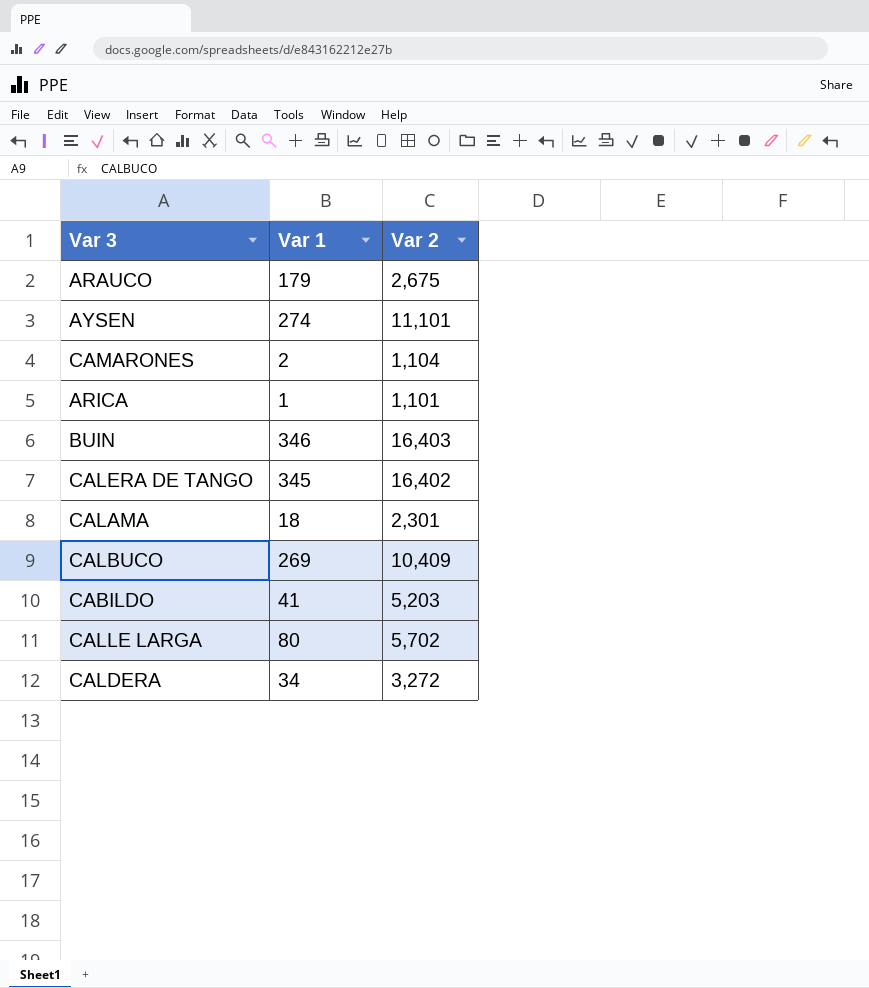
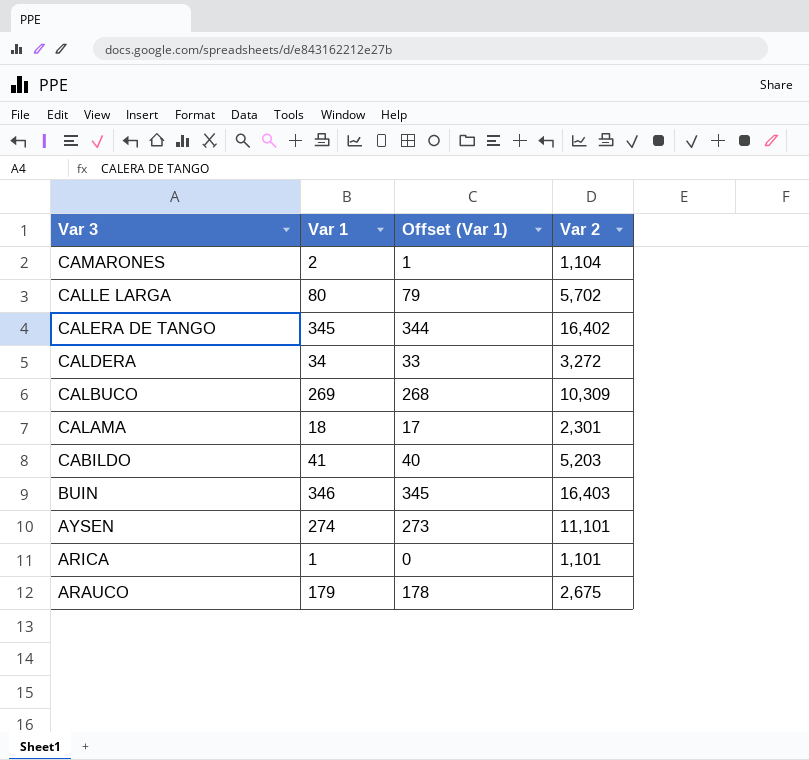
row order: none -> Var 3 descending
column Offset (Var 1) | formula: none -> [Var 1] - 1
CALBUCO | Var 2: 10,409 -> 10,309

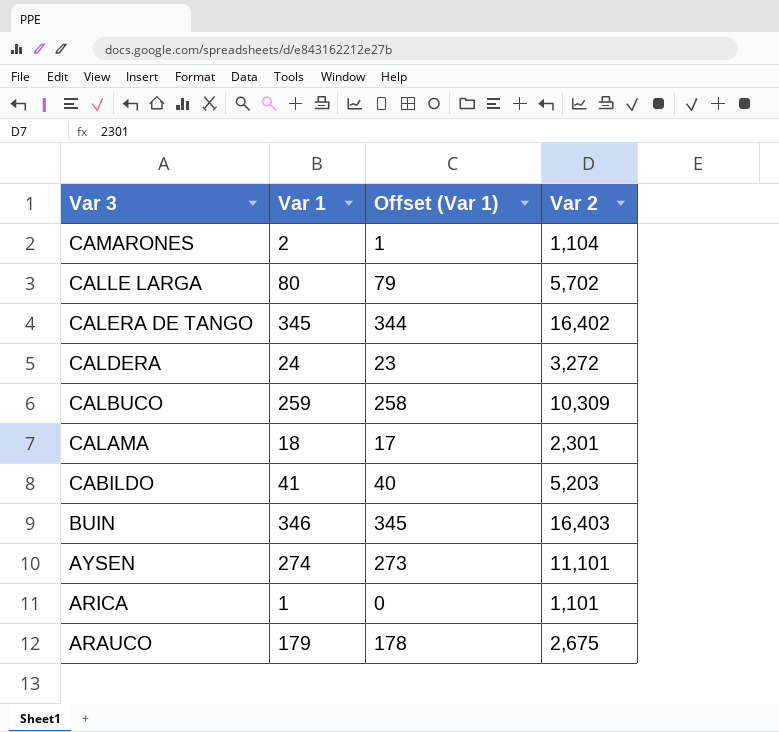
CALDERA | Var 1: 34 -> 24
CALDERA | Offset (Var 1): 33 -> 23
CALBUCO | Var 1: 269 -> 259
CALBUCO | Offset (Var 1): 268 -> 258

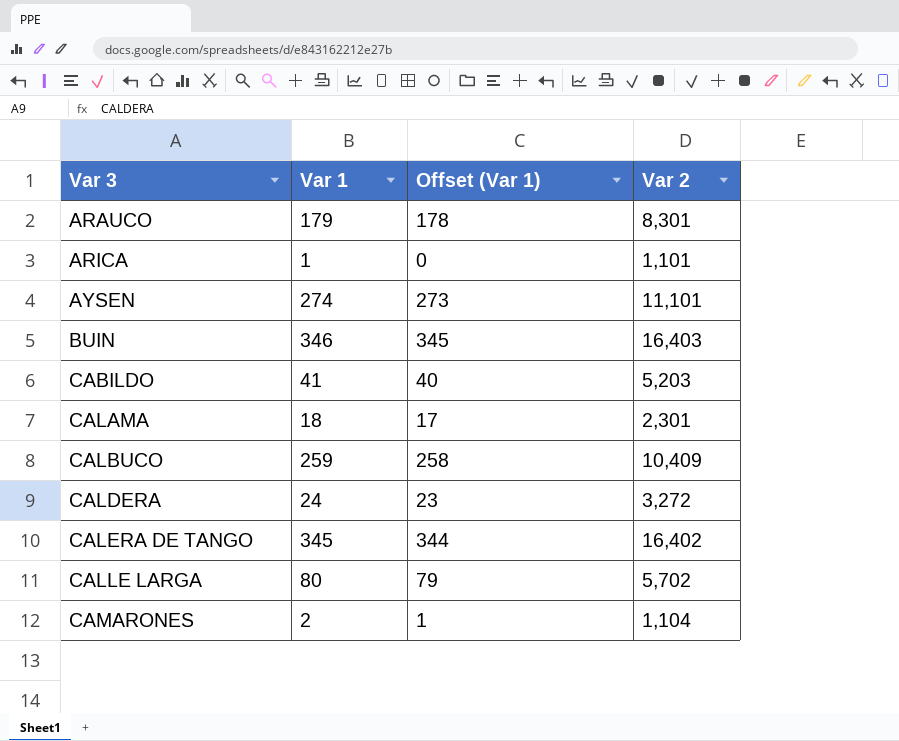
row order: Var 3 descending -> Var 3 ascending
ARAUCO | Var 2: 2,675 -> 8,301
CALBUCO | Var 2: 10,309 -> 10,409

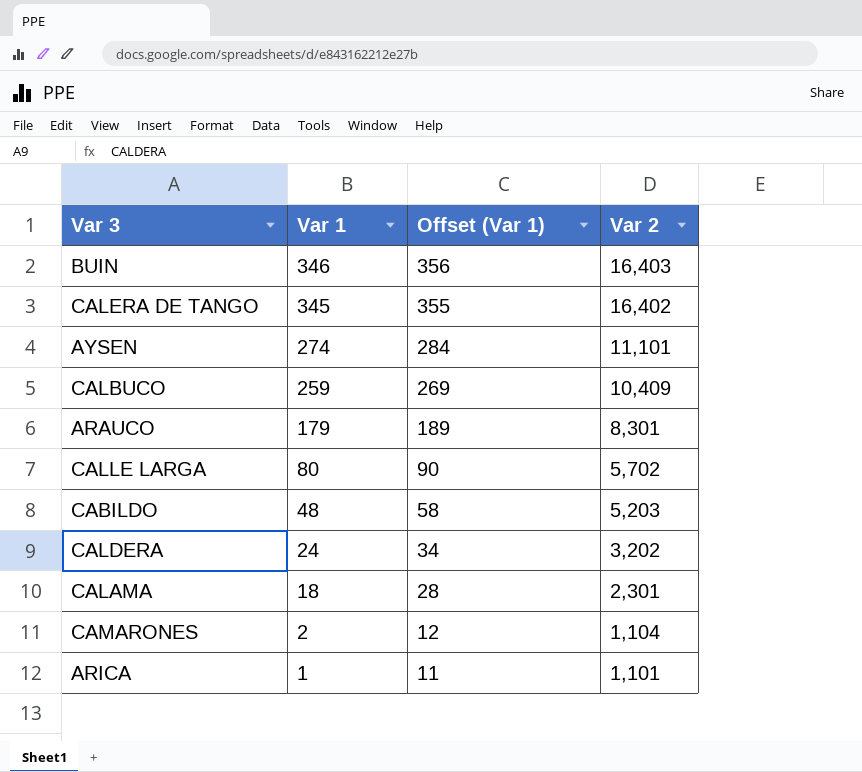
row order: Var 3 ascending -> Var 1 descending
column Offset (Var 1) | formula: [Var 1] - 1 -> [Var 1] + 10
CABILDO | Var 1: 41 -> 48
CALDERA | Var 2: 3,272 -> 3,202

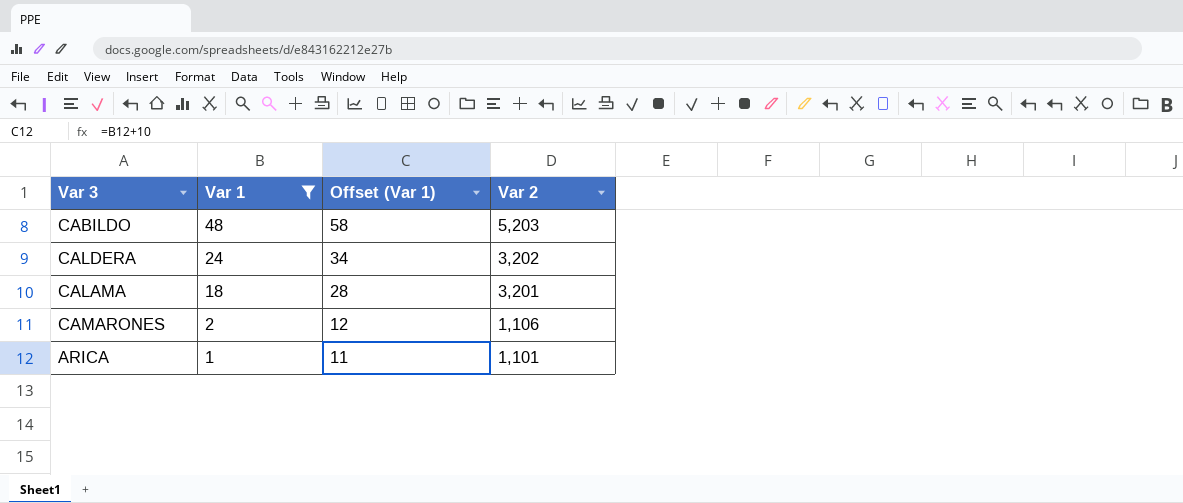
filter: none -> Var 1 <= 48
CALAMA | Var 2: 2,301 -> 3,201
CAMARONES | Var 2: 1,104 -> 1,106

